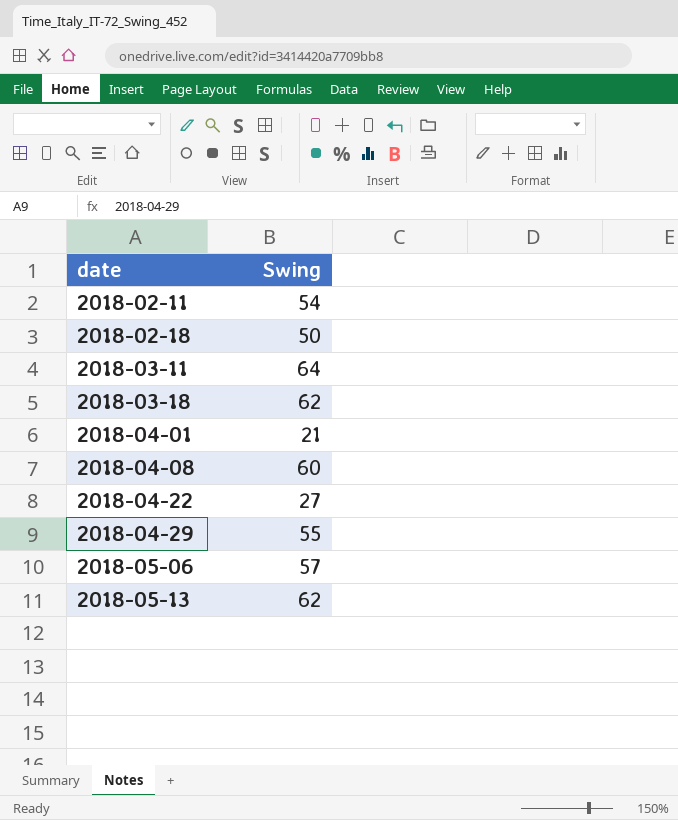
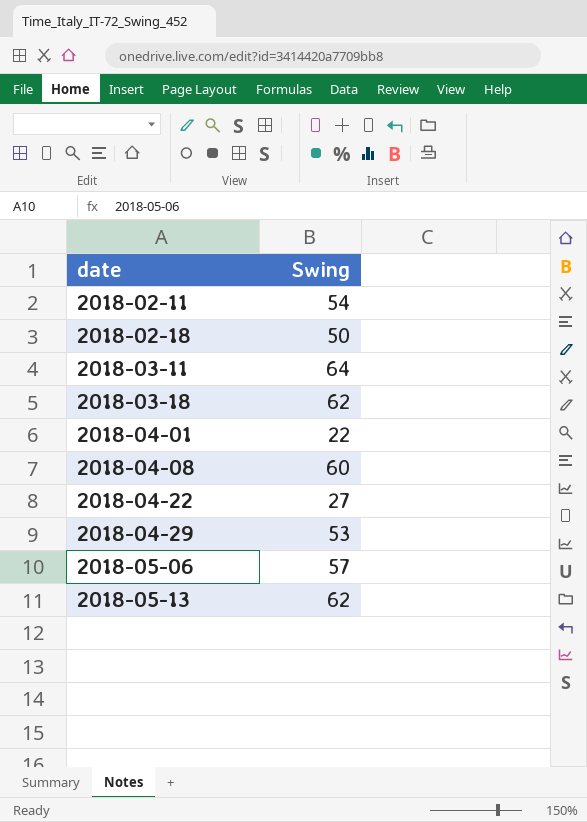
2018-04-01 | Swing: 21 -> 22
2018-04-29 | Swing: 55 -> 53

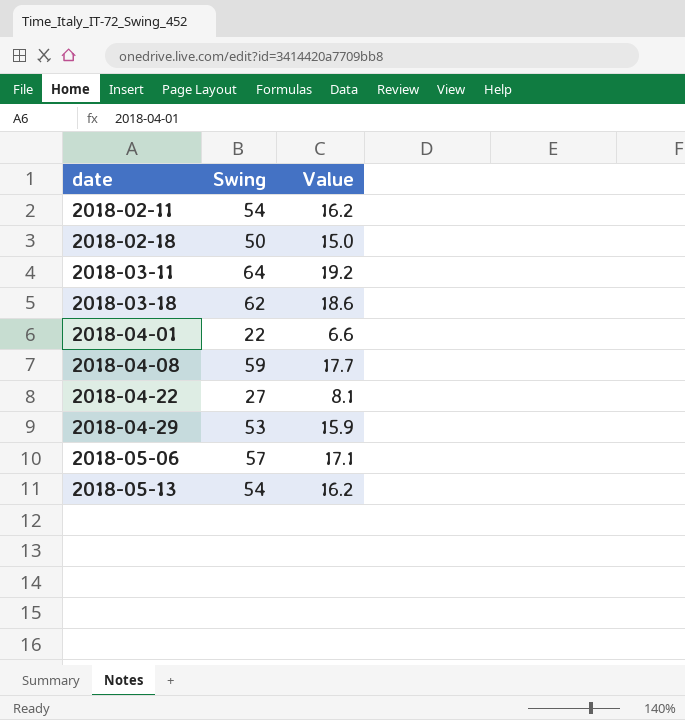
column Value | formula: none -> [Swing] * 0.3
2018-04-08 | Swing: 60 -> 59
2018-05-13 | Swing: 62 -> 54

